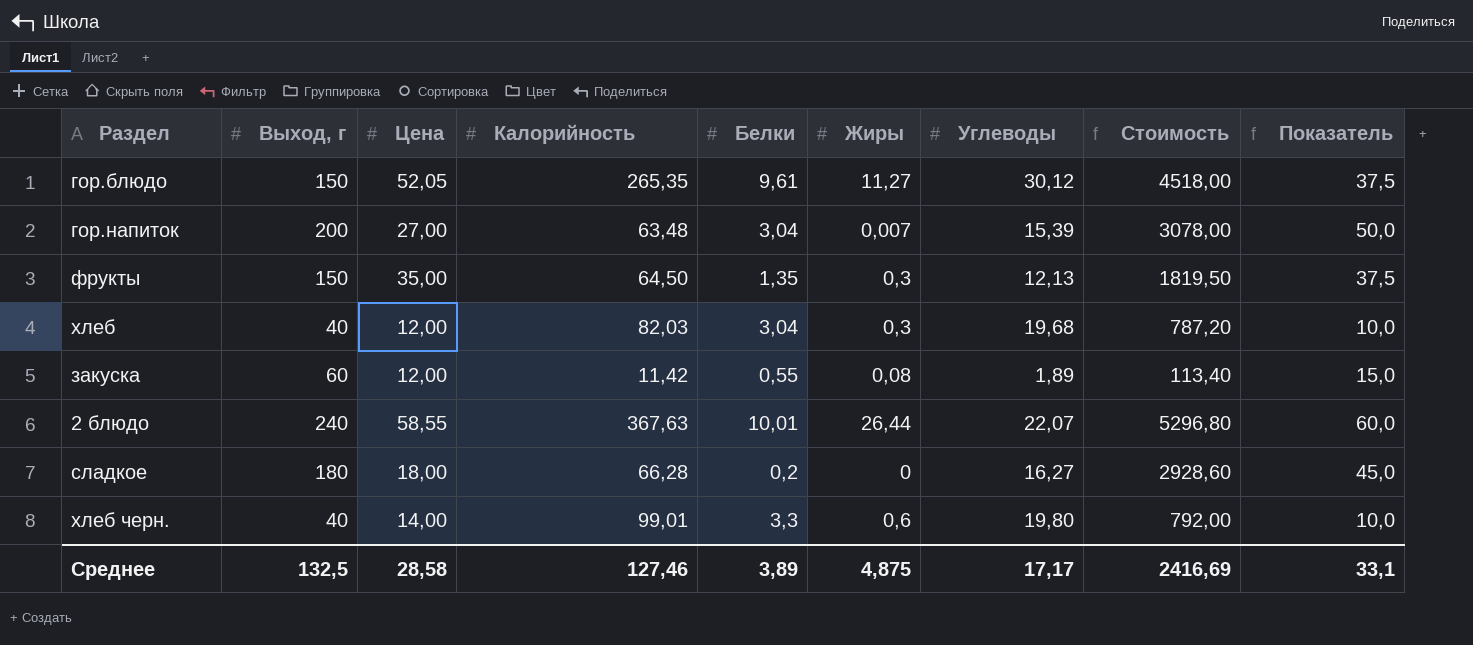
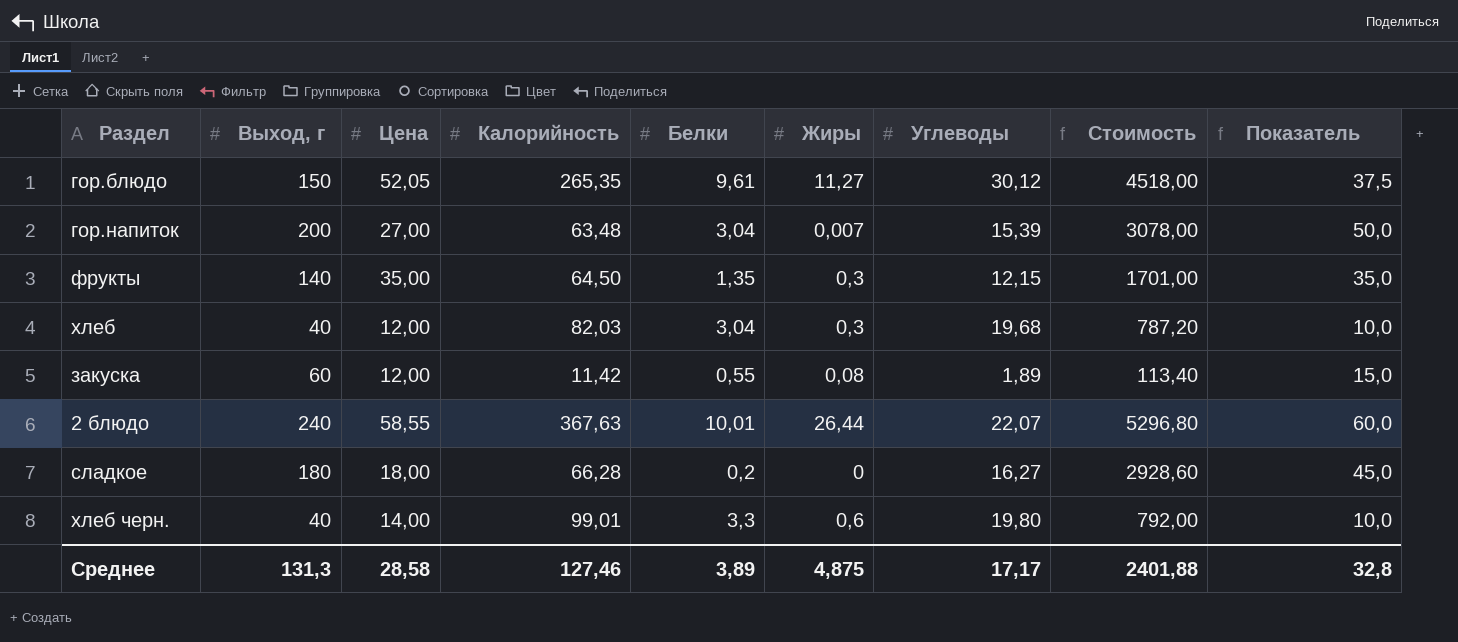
фрукты | Выход, г: 150 -> 140
фрукты | Углеводы: 12,13 -> 12,15
фрукты | Стоимость: 1819,50 -> 1701,00
фрукты | Показатель: 37,5 -> 35,0
Среднее | Выход, г: 132,5 -> 131,3
Среднее | Стоимость: 2416,69 -> 2401,88
Среднее | Показатель: 33,1 -> 32,8

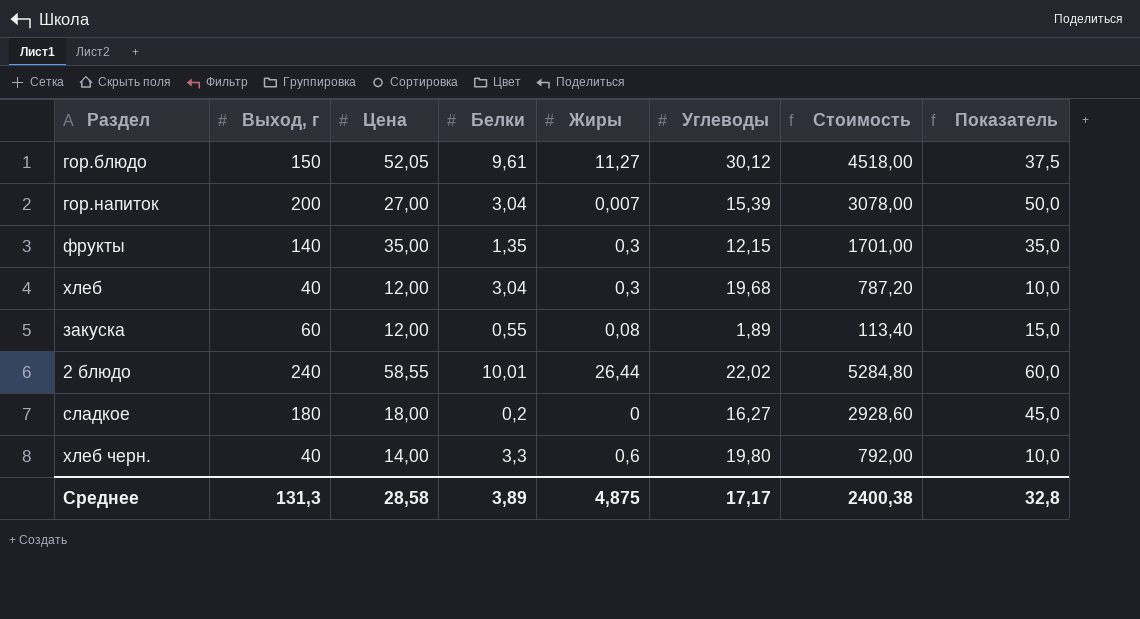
column Калорийность | position: 4 -> none
2 блюдо | Углеводы: 22,07 -> 22,02
2 блюдо | Стоимость: 5296,80 -> 5284,80
Среднее | Стоимость: 2401,88 -> 2400,38

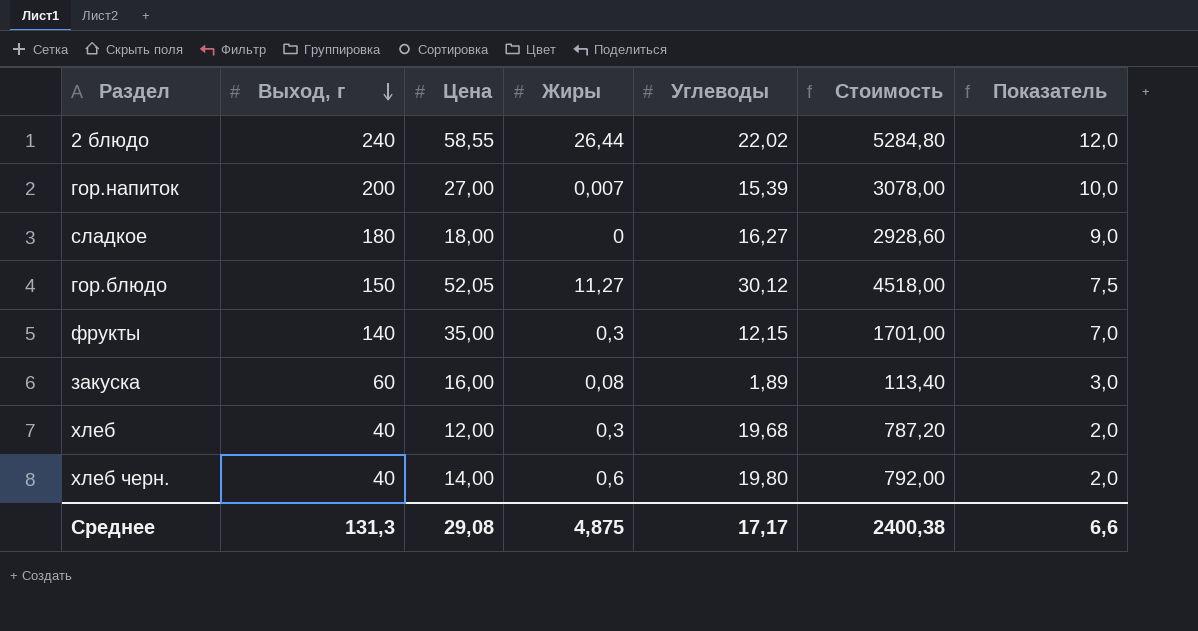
row order: none -> Выход, г descending
column Белки | position: 4 -> none
column Показатель | formula: [Выход, г] * 0,25 -> [Выход, г] * 0,05
закуска | Цена: 12,00 -> 16,00
Среднее | Цена: 28,58 -> 29,08
Среднее | Показатель: 32,8 -> 6,6

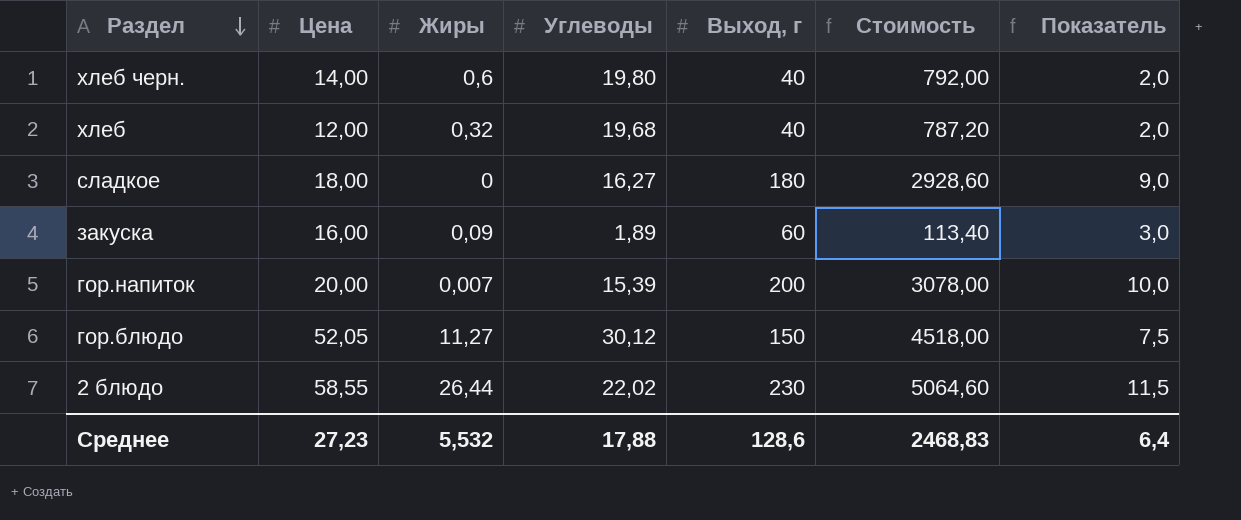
row order: Выход, г descending -> Раздел descending
column Выход, г | position: 2 -> 5
row фрукты: 140 | 35,00 | 0,3 | 12,15 | 1701,00 | 7,0 -> none
хлеб | Жиры: 0,3 -> 0,32
закуска | Жиры: 0,08 -> 0,09
гор.напиток | Цена: 27,00 -> 20,00
2 блюдо | Выход, г: 240 -> 230
2 блюдо | Стоимость: 5284,80 -> 5064,60
2 блюдо | Показатель: 12,0 -> 11,5
Среднее | Цена: 29,08 -> 27,23
Среднее | Жиры: 4,875 -> 5,532
Среднее | Углеводы: 17,17 -> 17,88
Среднее | Выход, г: 131,3 -> 128,6
Среднее | Стоимость: 2400,38 -> 2468,83
Среднее | Показатель: 6,6 -> 6,4

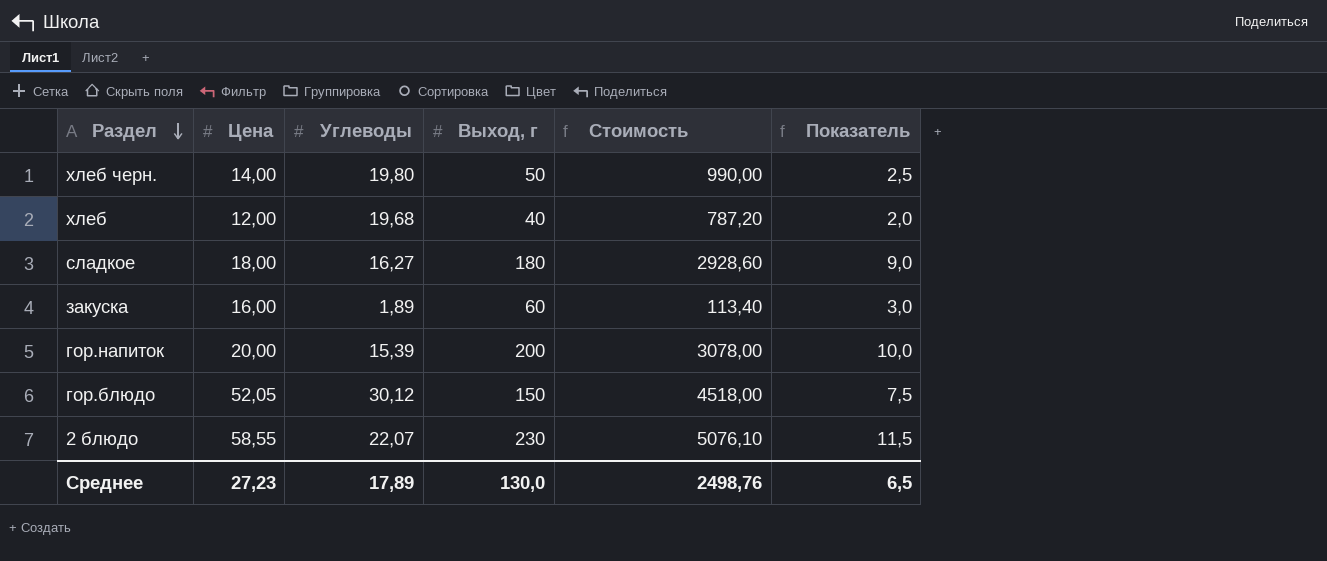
column Жиры | position: 3 -> none
хлеб черн. | Выход, г: 40 -> 50
хлеб черн. | Стоимость: 792,00 -> 990,00
хлеб черн. | Показатель: 2,0 -> 2,5
2 блюдо | Углеводы: 22,02 -> 22,07
2 блюдо | Стоимость: 5064,60 -> 5076,10
Среднее | Углеводы: 17,88 -> 17,89
Среднее | Выход, г: 128,6 -> 130,0
Среднее | Стоимость: 2468,83 -> 2498,76
Среднее | Показатель: 6,4 -> 6,5

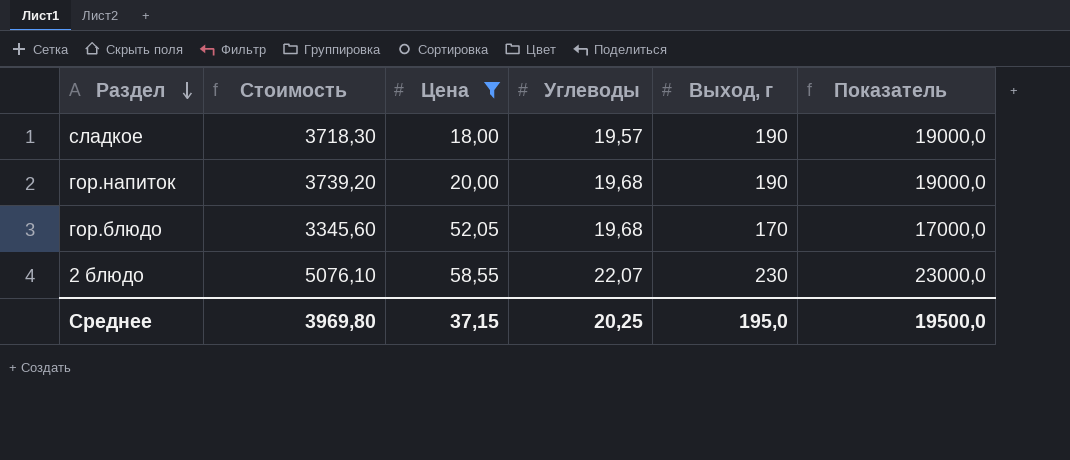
filter: none -> Цена >= 18,00
column Стоимость | position: 5 -> 2
column Показатель | formula: [Выход, г] * 0,05 -> [Выход, г] * 100
сладкое | Стоимость: 2928,60 -> 3718,30
сладкое | Углеводы: 16,27 -> 19,57
сладкое | Выход, г: 180 -> 190
гор.напиток | Стоимость: 3078,00 -> 3739,20
гор.напиток | Углеводы: 15,39 -> 19,68
гор.напиток | Выход, г: 200 -> 190
гор.блюдо | Стоимость: 4518,00 -> 3345,60
гор.блюдо | Углеводы: 30,12 -> 19,68
гор.блюдо | Выход, г: 150 -> 170
Среднее | Стоимость: 2498,76 -> 3969,80
Среднее | Цена: 27,23 -> 37,15
Среднее | Углеводы: 17,89 -> 20,25
Среднее | Выход, г: 130,0 -> 195,0
Среднее | Показатель: 6,5 -> 19500,0

